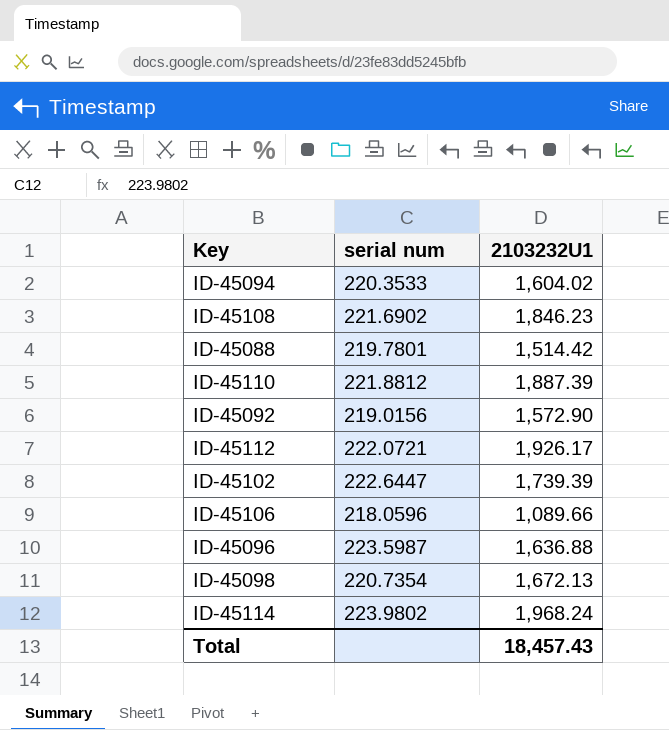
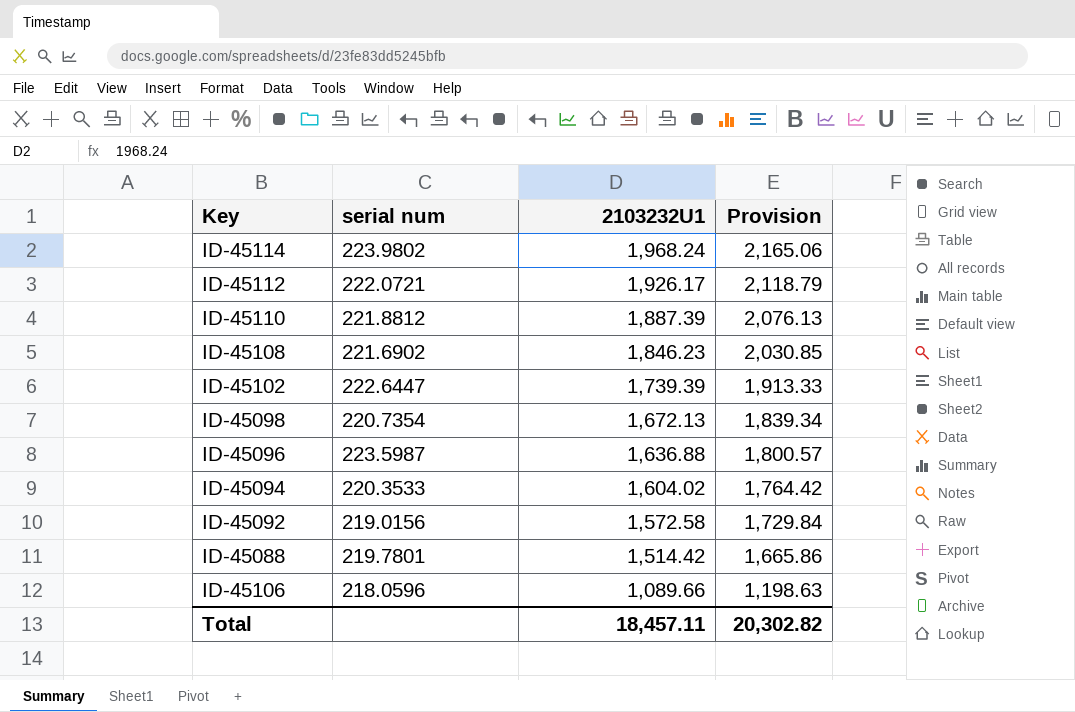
row order: none -> 2103232U1 descending
column Provision | formula: none -> [2103232U1] * 1.1
ID-45092 | 2103232U1: 1,572.90 -> 1,572.58
Total | 2103232U1: 18,457.43 -> 18,457.11

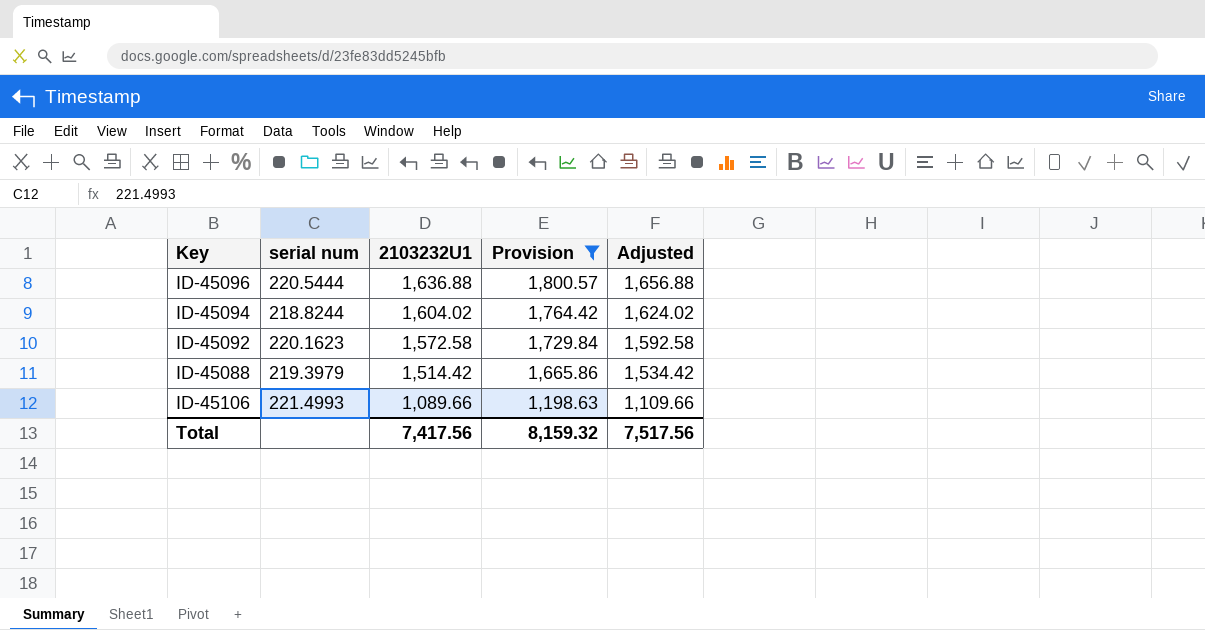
filter: none -> Provision <= 1,800.57
column Adjusted | formula: none -> [2103232U1] + 20
ID-45096 | serial num: 223.5987 -> 220.5444
ID-45094 | serial num: 220.3533 -> 218.8244
ID-45092 | serial num: 219.0156 -> 220.1623
ID-45088 | serial num: 219.7801 -> 219.3979
ID-45106 | serial num: 218.0596 -> 221.4993
Total | 2103232U1: 18,457.11 -> 7,417.56
Total | Provision: 20,302.82 -> 8,159.32

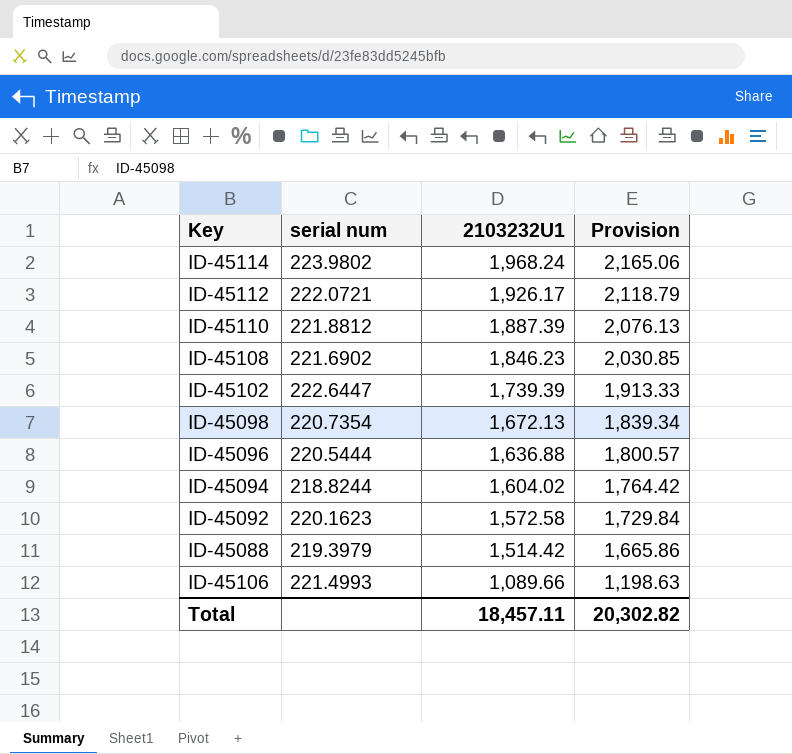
filter: Provision <= 1,800.57 -> none
column Adjusted | formula: [2103232U1] + 20 -> none
Total | 2103232U1: 7,417.56 -> 18,457.11
Total | Provision: 8,159.32 -> 20,302.82

